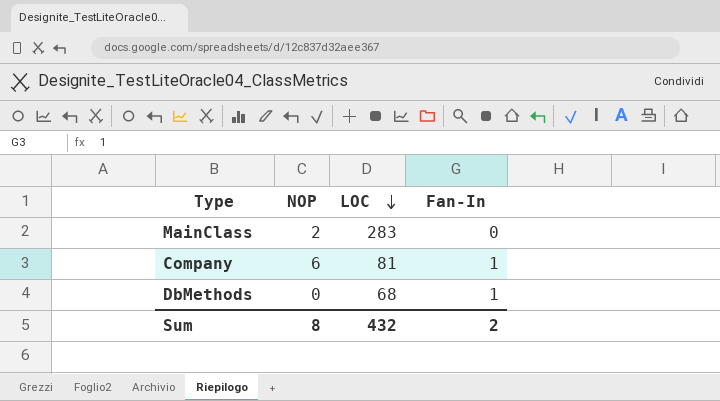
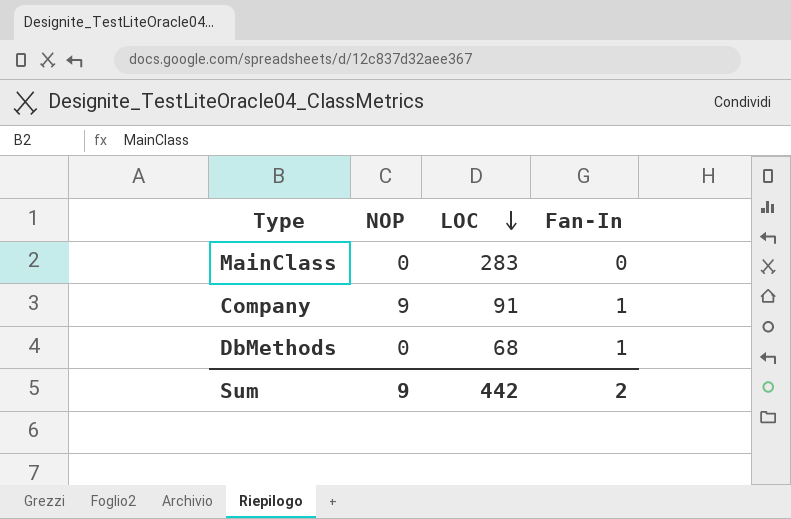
MainClass | NOP: 2 -> 0
Company | NOP: 6 -> 9
Company | LOC: 81 -> 91
Sum | NOP: 8 -> 9
Sum | LOC: 432 -> 442

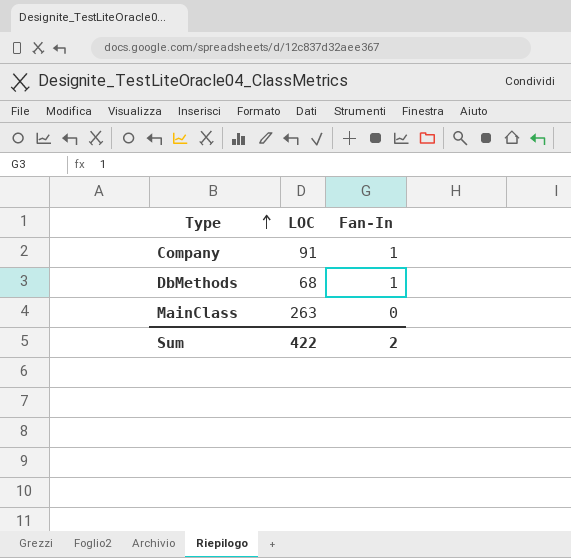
row order: LOC descending -> Type ascending
column NOP | position: 2 -> none
MainClass | LOC: 283 -> 263
Sum | LOC: 442 -> 422

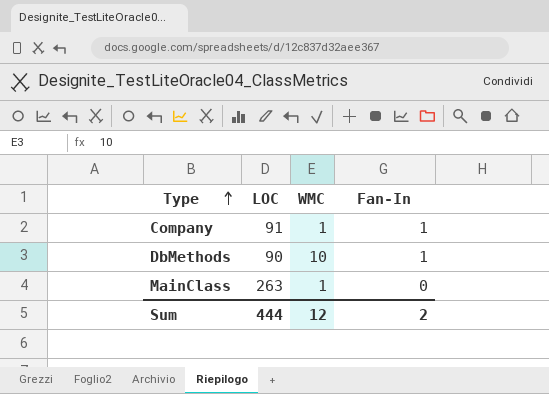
column WMC | position: none -> 3
DbMethods | LOC: 68 -> 90
Sum | LOC: 422 -> 444

